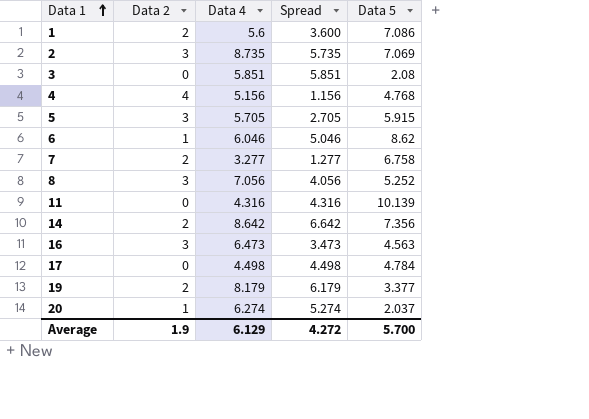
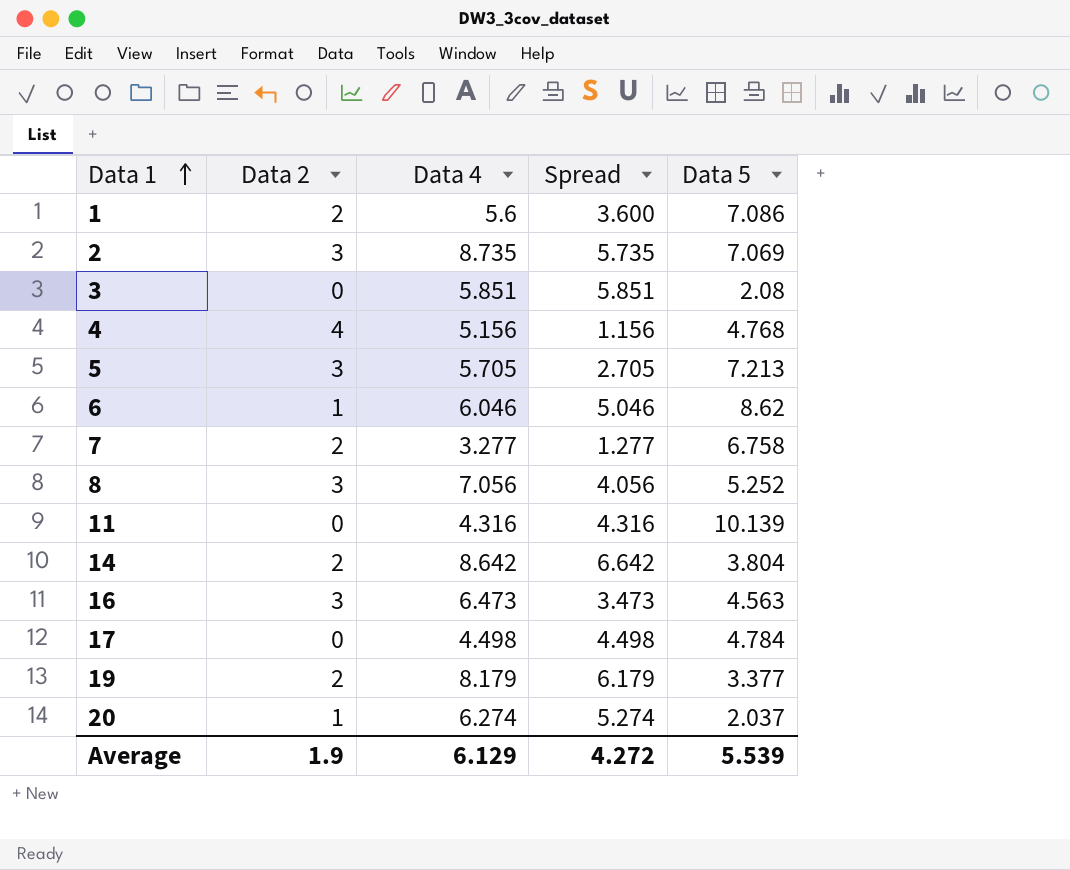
5 | Data 5: 5.915 -> 7.213
14 | Data 5: 7.356 -> 3.804
Average | Data 5: 5.700 -> 5.539

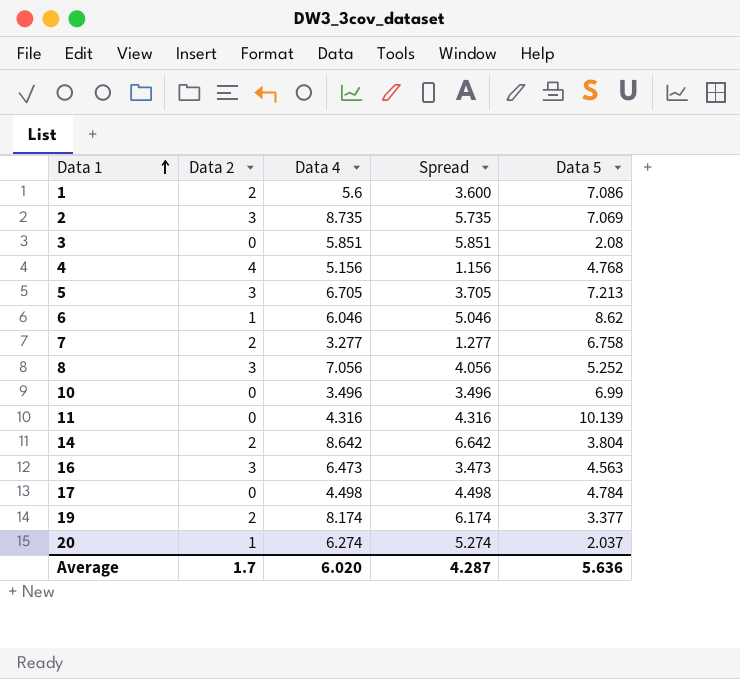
5 | Data 4: 5.705 -> 6.705
5 | Spread: 2.705 -> 3.705
row 10: none -> 0 | 3.496 | 3.496 | 6.99
19 | Data 4: 8.179 -> 8.174
19 | Spread: 6.179 -> 6.174
Average | Data 2: 1.9 -> 1.7
Average | Data 4: 6.129 -> 6.020
Average | Spread: 4.272 -> 4.287
Average | Data 5: 5.539 -> 5.636

